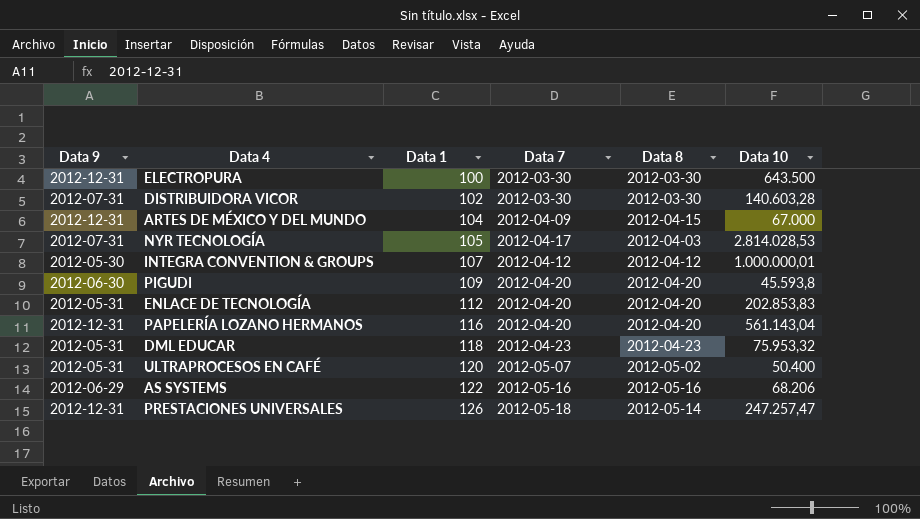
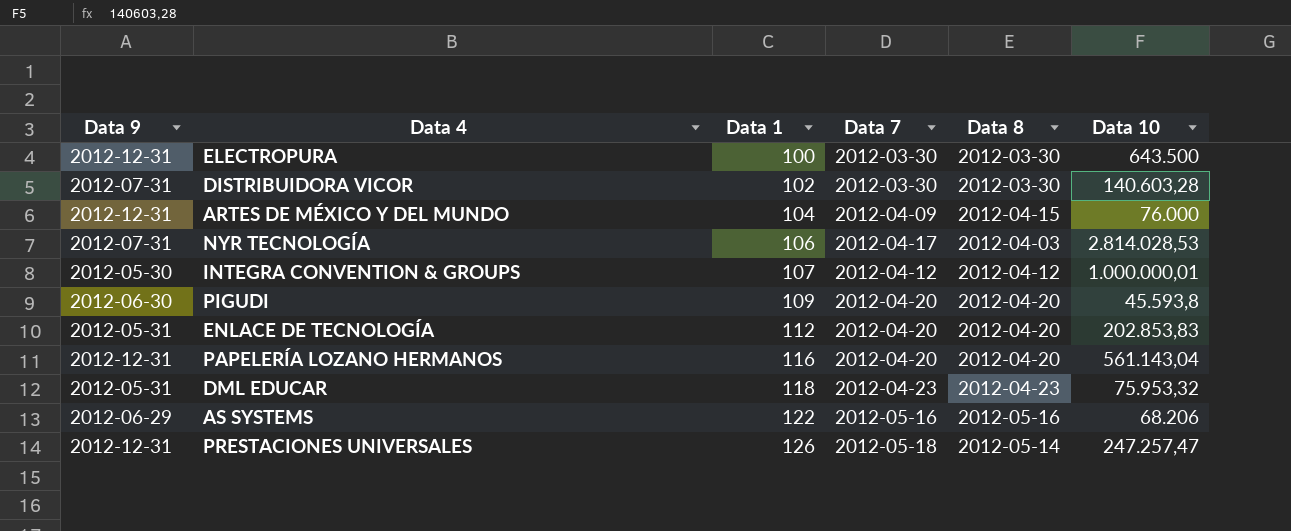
row ULTRAPROCESOS EN CAFÉ: 2012-05-31 | 120 | 2012-05-07 | 2012-05-02 | 50.400 -> none
ARTES DE MÉXICO Y DEL MUNDO | Data 10: 67.000 -> 76.000
NYR TECNOLOGÍA | Data 1: 105 -> 106

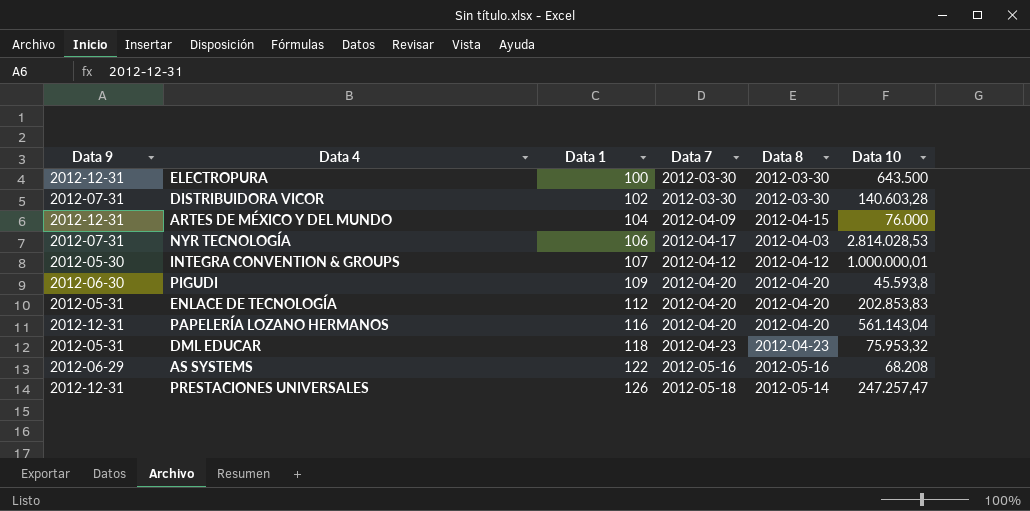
AS SYSTEMS | Data 10: 68.206 -> 68.208

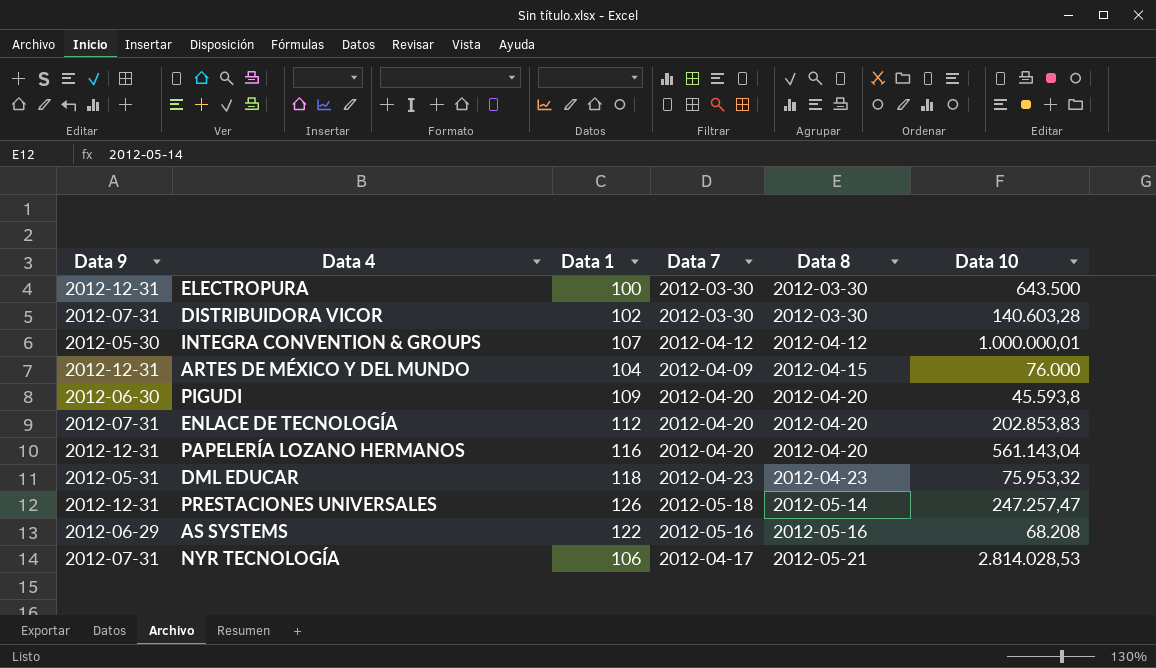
row order: Data 1 ascending -> Data 8 ascending
ENLACE DE TECNOLOGÍA | Data 9: 2012-05-31 -> 2012-07-31
NYR TECNOLOGÍA | Data 8: 2012-04-03 -> 2012-05-21

